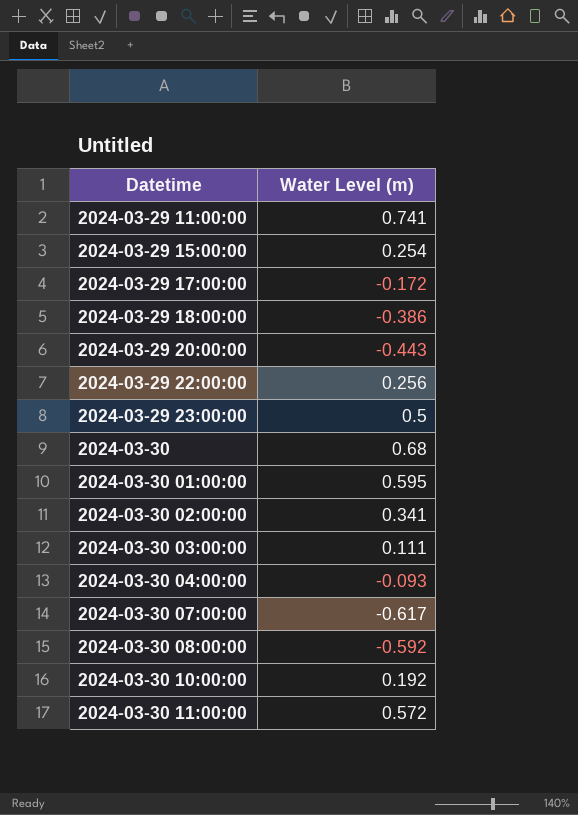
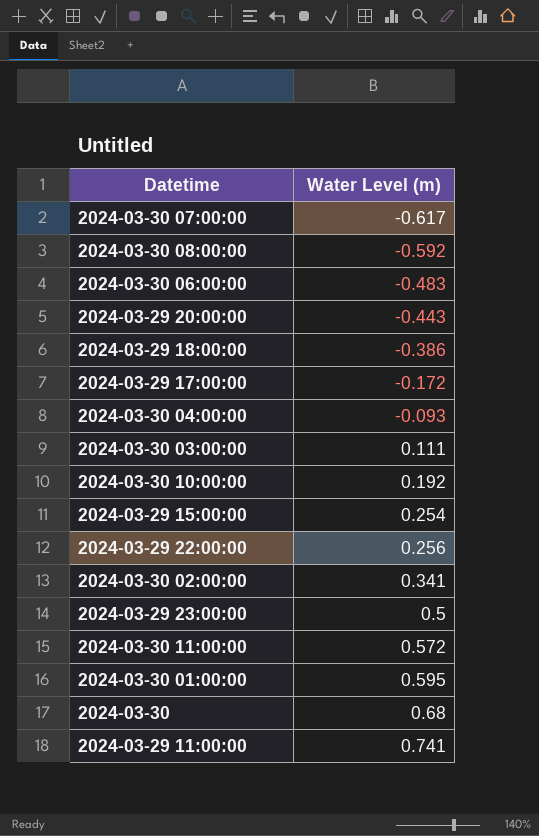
row order: Datetime ascending -> Water Level (m) ascending
row 2024-03-30 06:00:00: none -> -0.483

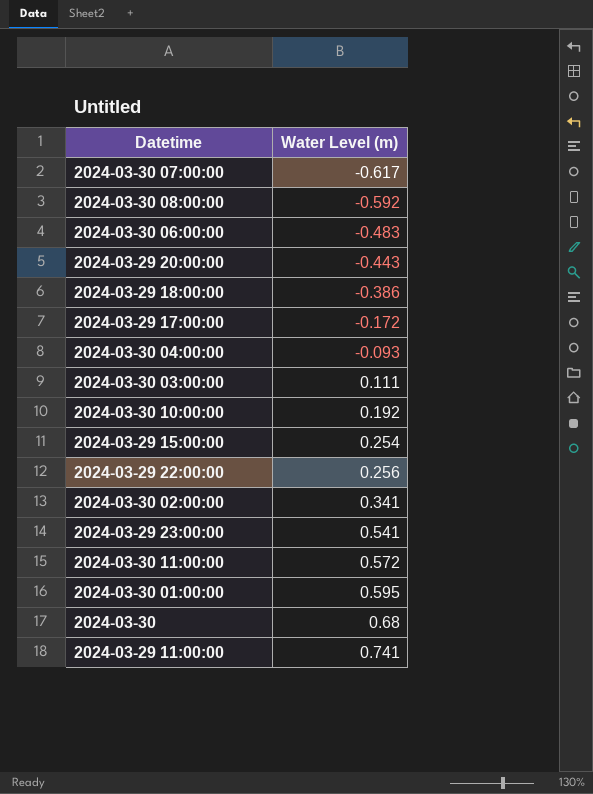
2024-03-29 23:00:00 | Water Level (m): 0.5 -> 0.541

